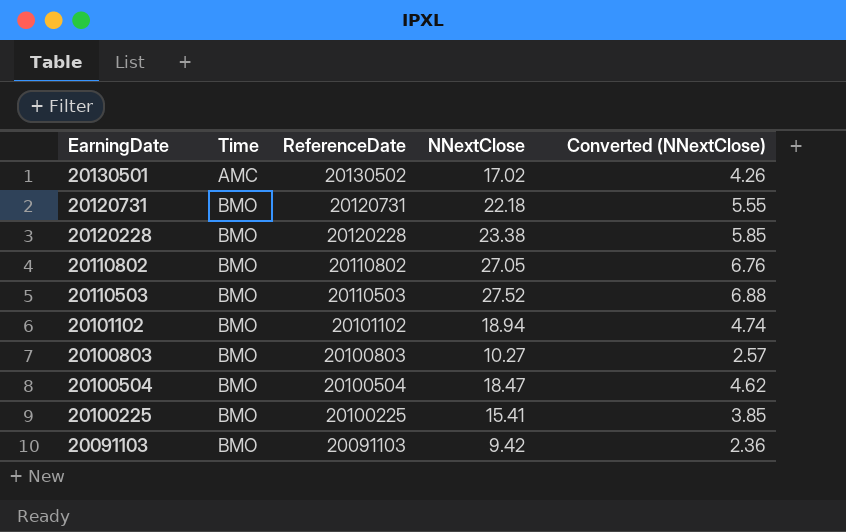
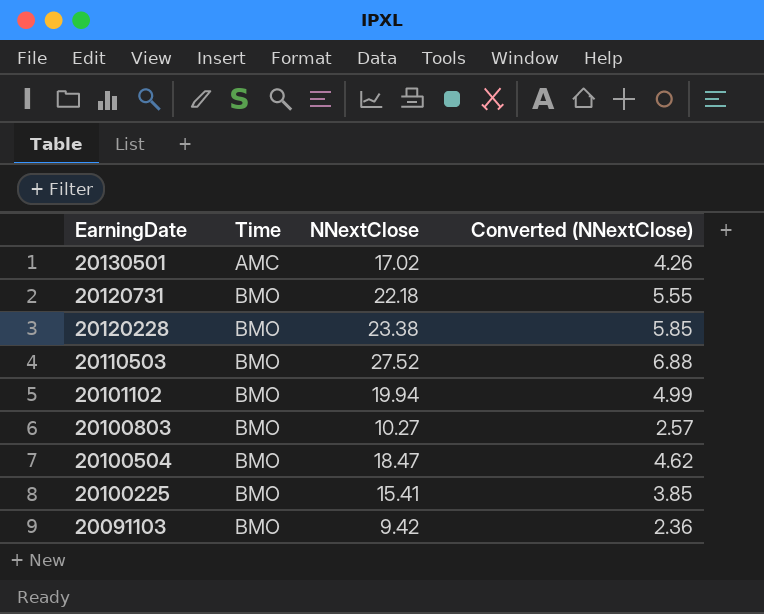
column ReferenceDate | position: 3 -> none
row 20110802: BMO | 20110802 | 27.05 | 6.76 -> none
20101102 | NNextClose: 18.94 -> 19.94
20101102 | Converted (NNextClose): 4.74 -> 4.99

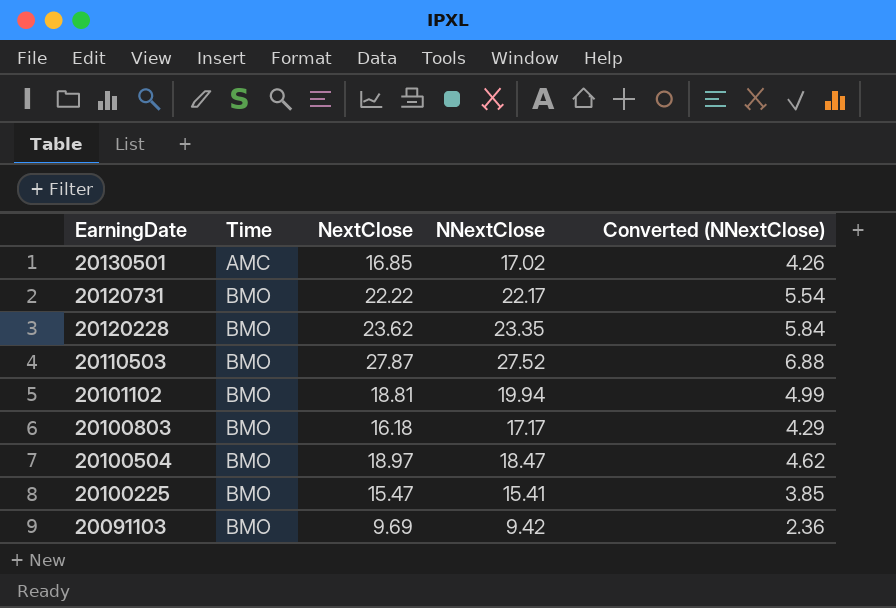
column NextClose | position: none -> 3
20120731 | NNextClose: 22.18 -> 22.17
20120731 | Converted (NNextClose): 5.55 -> 5.54
20120228 | NNextClose: 23.38 -> 23.35
20120228 | Converted (NNextClose): 5.85 -> 5.84
20100803 | NNextClose: 10.27 -> 17.17
20100803 | Converted (NNextClose): 2.57 -> 4.29

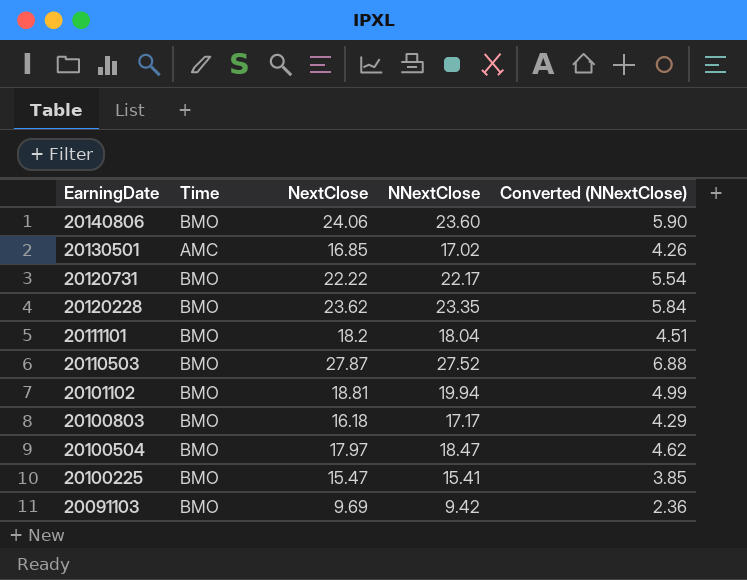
row 20140806: none -> BMO | 24.06 | 23.60 | 5.90
row 20111101: none -> BMO | 18.2 | 18.04 | 4.51
20100504 | NextClose: 18.97 -> 17.97

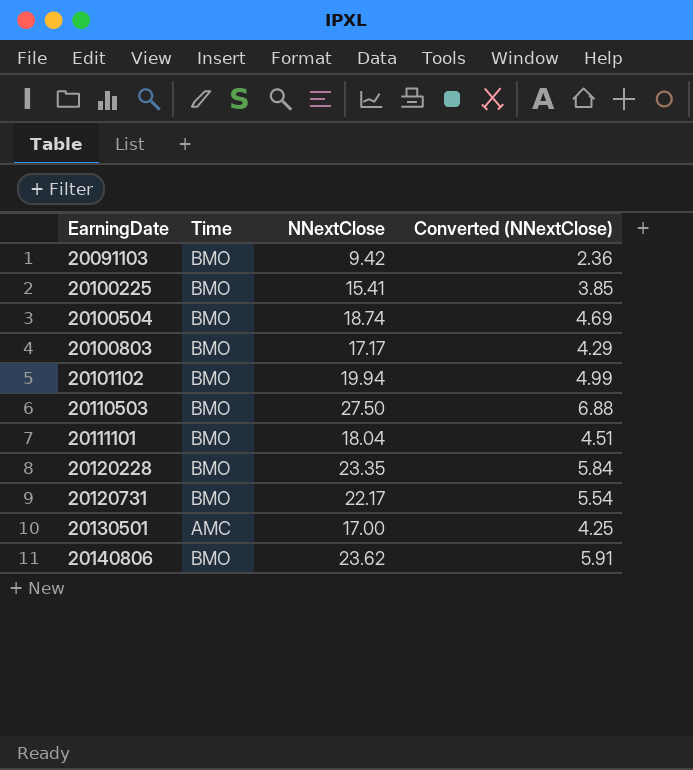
row order: EarningDate descending -> EarningDate ascending
column NextClose | position: 3 -> none
20100504 | NNextClose: 18.47 -> 18.74
20100504 | Converted (NNextClose): 4.62 -> 4.69
20110503 | NNextClose: 27.52 -> 27.50
20130501 | NNextClose: 17.02 -> 17.00
20130501 | Converted (NNextClose): 4.26 -> 4.25
20140806 | NNextClose: 23.60 -> 23.62
20140806 | Converted (NNextClose): 5.90 -> 5.91

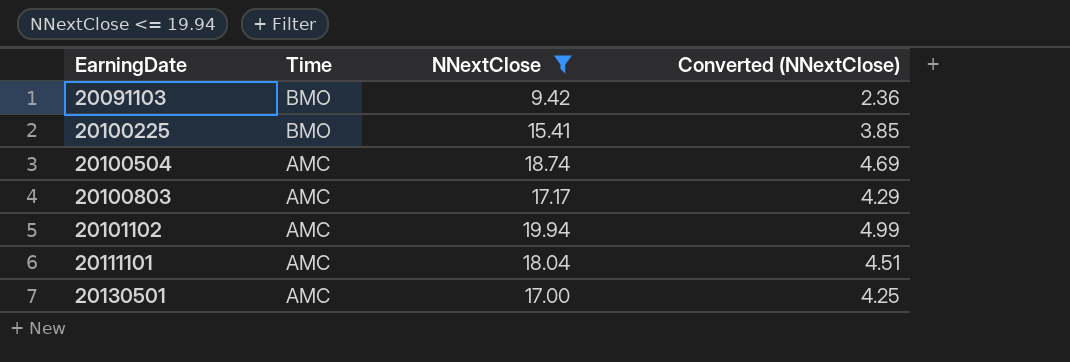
filter: none -> NNextClose <= 19.94
20100504 | Time: BMO -> AMC
20100803 | Time: BMO -> AMC
20101102 | Time: BMO -> AMC
20111101 | Time: BMO -> AMC

